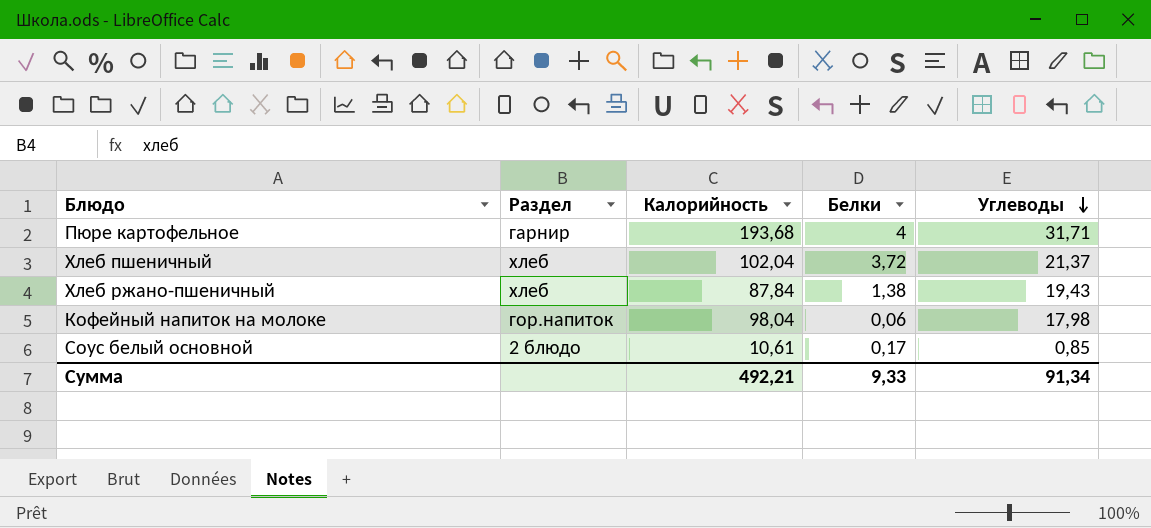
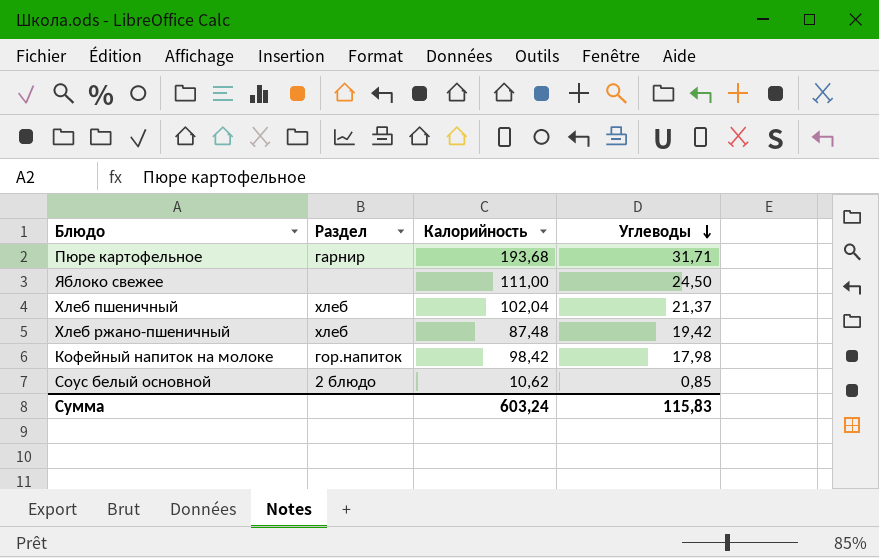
column Белки | position: 4 -> none
row Яблоко свежее: none -> none | 111,00 | 24,50
Хлеб ржано-пшеничный | Калорийность: 87,84 -> 87,48
Хлеб ржано-пшеничный | Углеводы: 19,43 -> 19,42
Кофейный напиток на молоке | Калорийность: 98,04 -> 98,42
Соус белый основной | Калорийность: 10,61 -> 10,62
Сумма | Калорийность: 492,21 -> 603,24
Сумма | Углеводы: 91,34 -> 115,83

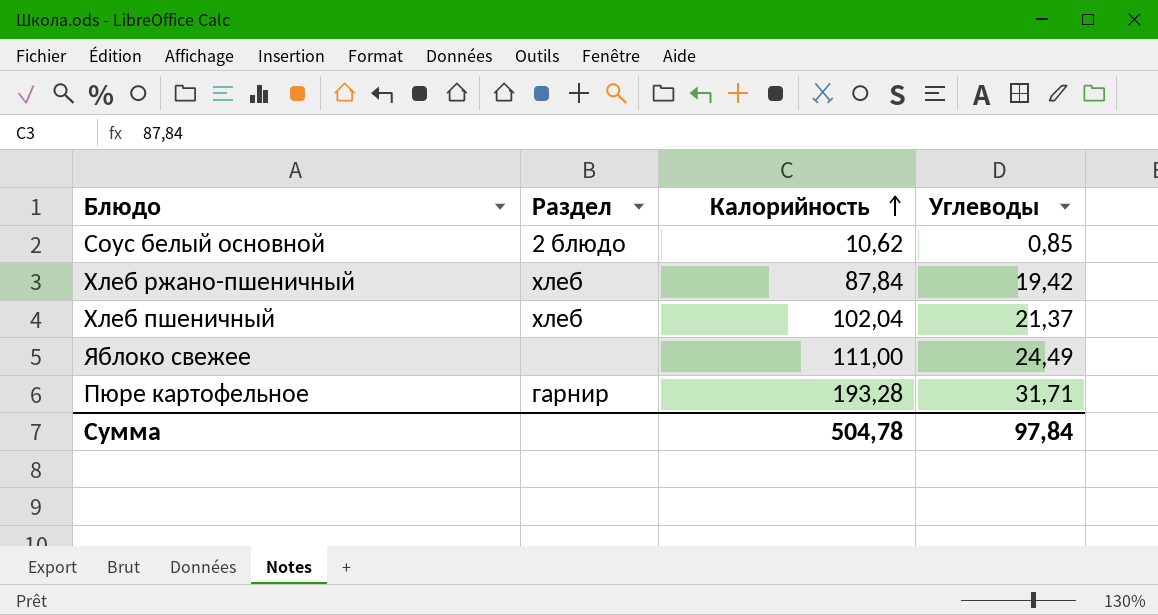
row order: Углеводы descending -> Калорийность ascending
row Кофейный напиток на молоке: гор.напиток | 98,42 | 17,98 -> none
Хлеб ржано-пшеничный | Калорийность: 87,48 -> 87,84
Яблоко свежее | Углеводы: 24,50 -> 24,49
Пюре картофельное | Калорийность: 193,68 -> 193,28
Сумма | Калорийность: 603,24 -> 504,78
Сумма | Углеводы: 115,83 -> 97,84

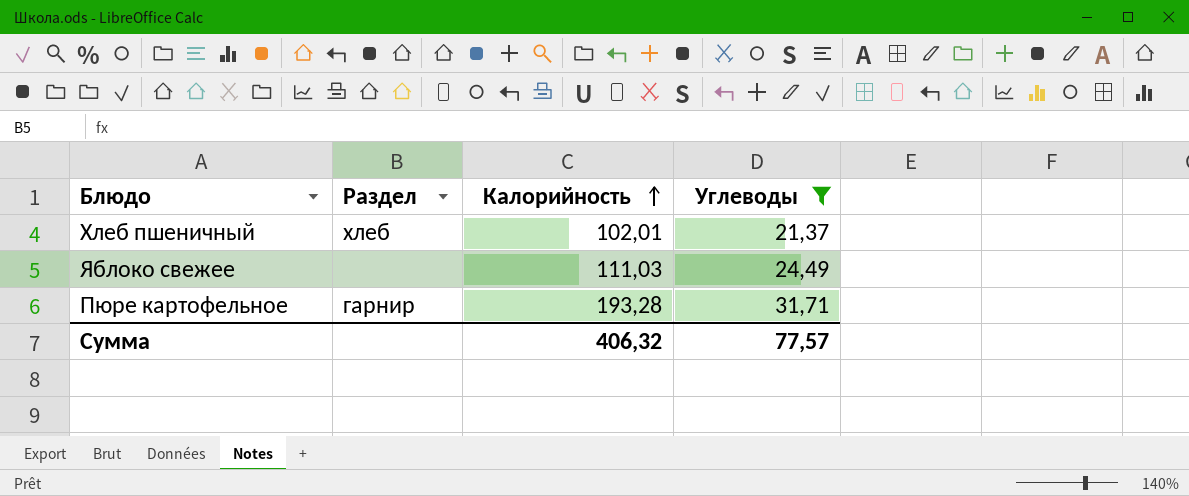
filter: none -> Углеводы >= 21,37
Хлеб пшеничный | Калорийность: 102,04 -> 102,01
Яблоко свежее | Калорийность: 111,00 -> 111,03
Сумма | Калорийность: 504,78 -> 406,32
Сумма | Углеводы: 97,84 -> 77,57

